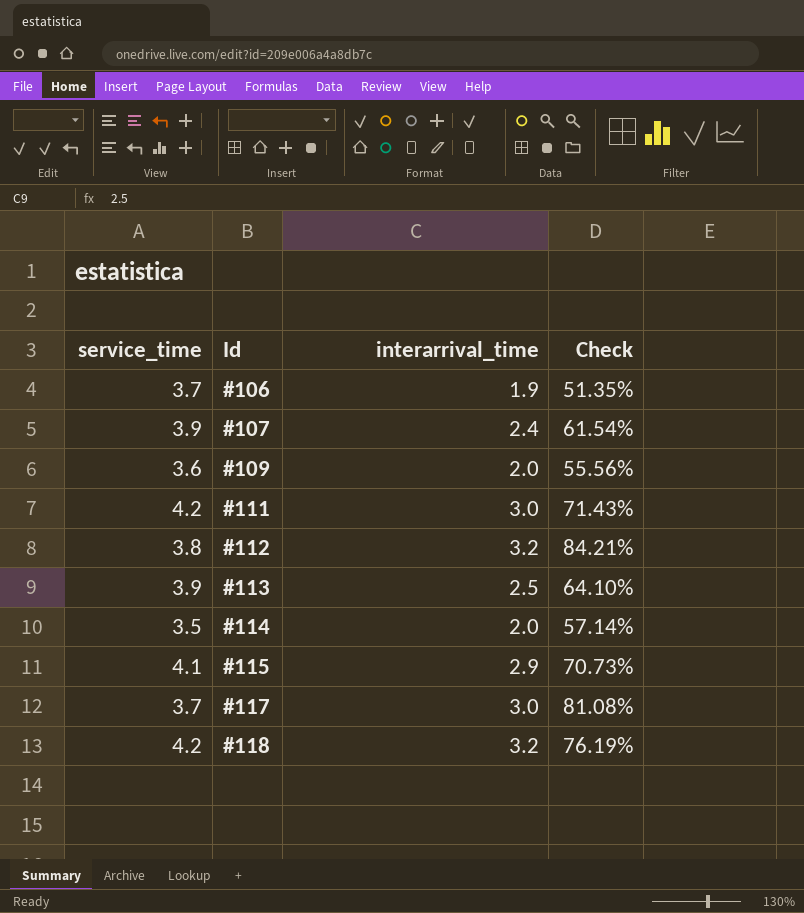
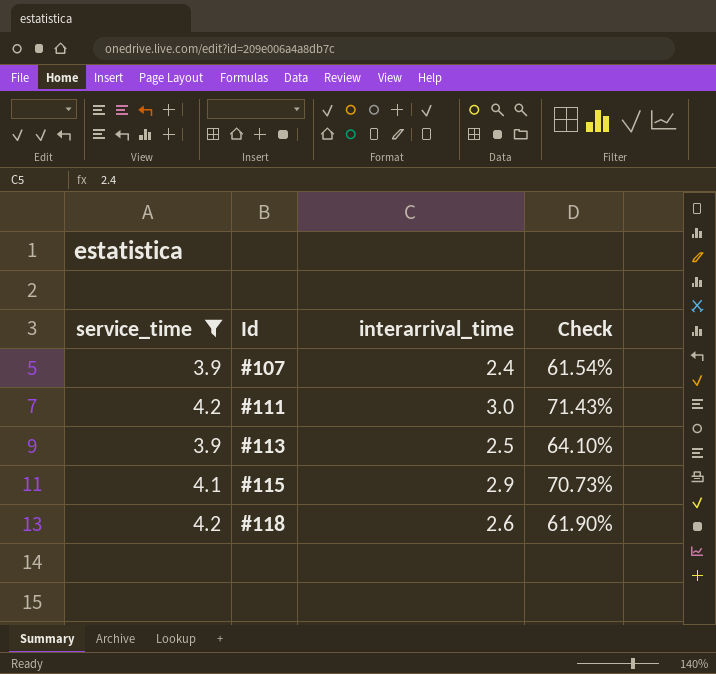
filter: none -> service_time >= 3.9
#118 | interarrival_time: 3.2 -> 2.6
#118 | Check: 76.19% -> 61.90%

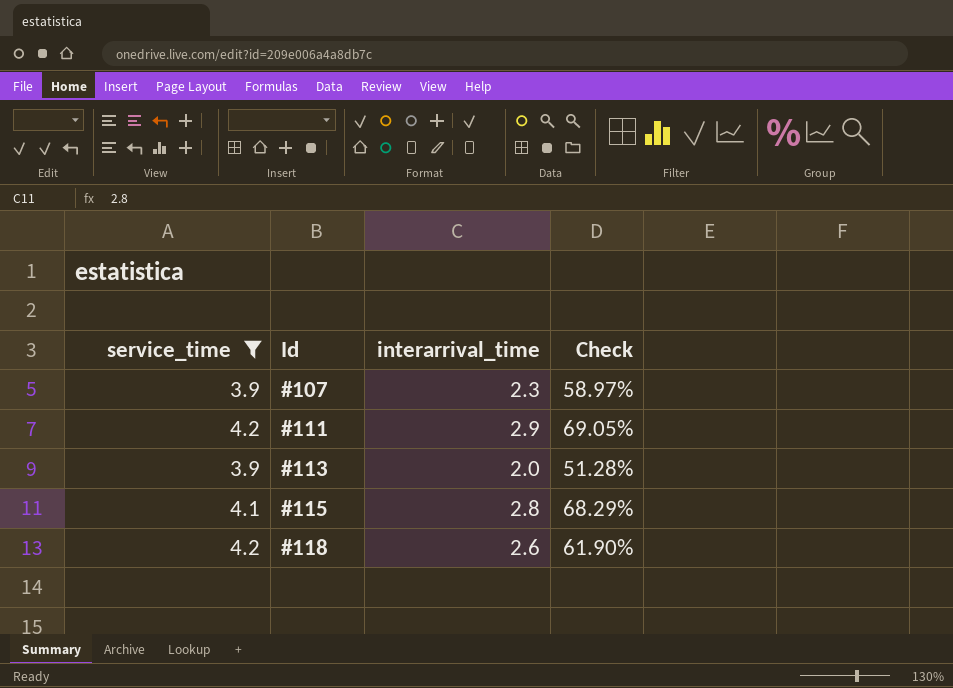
#107 | interarrival_time: 2.4 -> 2.3
#107 | Check: 61.54% -> 58.97%
#111 | interarrival_time: 3.0 -> 2.9
#111 | Check: 71.43% -> 69.05%
#113 | interarrival_time: 2.5 -> 2.0
#113 | Check: 64.10% -> 51.28%
#115 | interarrival_time: 2.9 -> 2.8
#115 | Check: 70.73% -> 68.29%

